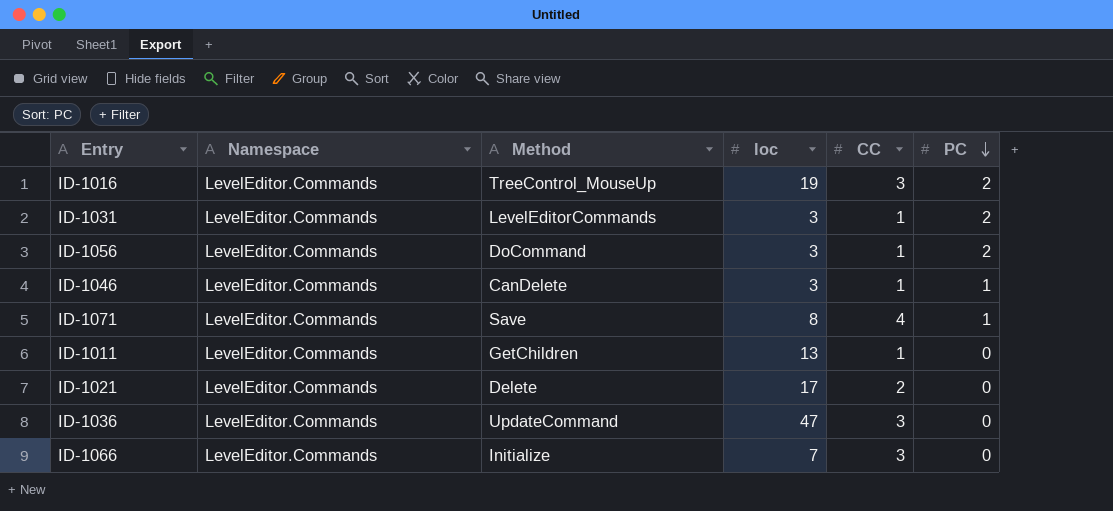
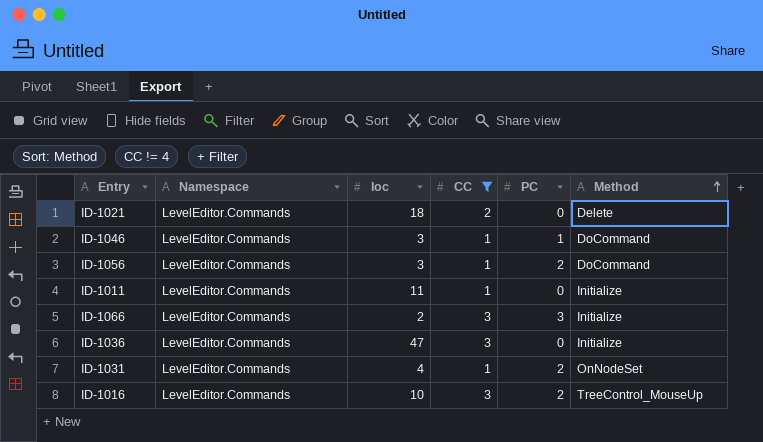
filter: none -> CC != 4
row order: PC descending -> Method ascending
column Method | position: 3 -> 6
ID-1021 | loc: 17 -> 18
ID-1046 | Method: CanDelete -> DoCommand
ID-1011 | loc: 13 -> 11
ID-1011 | Method: GetChildren -> Initialize
ID-1066 | loc: 7 -> 2
ID-1066 | PC: 0 -> 3
ID-1036 | Method: UpdateCommand -> Initialize
ID-1031 | loc: 3 -> 4
ID-1031 | Method: LevelEditorCommands -> OnNodeSet
ID-1016 | loc: 19 -> 10

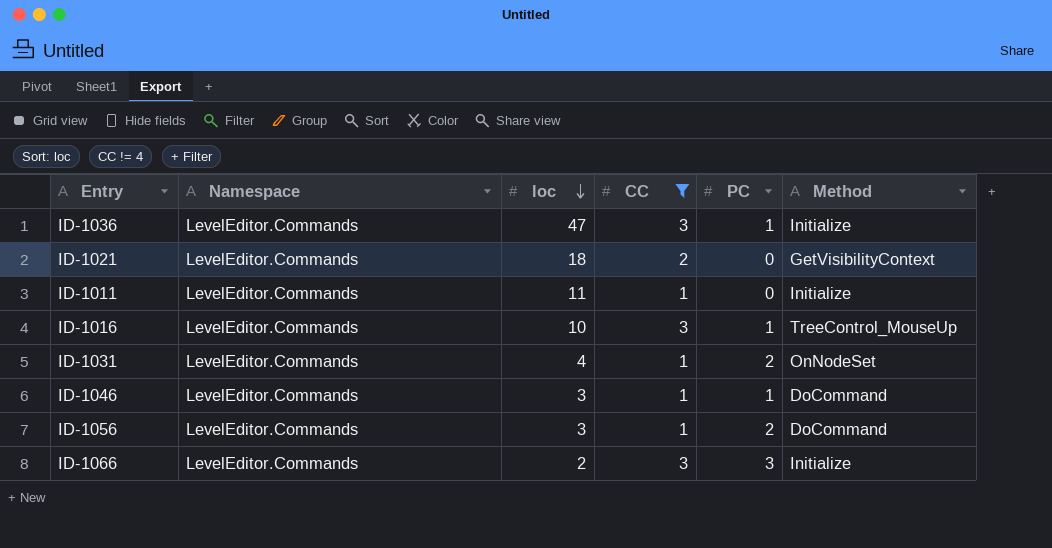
row order: Method ascending -> loc descending
ID-1036 | PC: 0 -> 1
ID-1021 | Method: Delete -> GetVisibilityContext
ID-1016 | PC: 2 -> 1

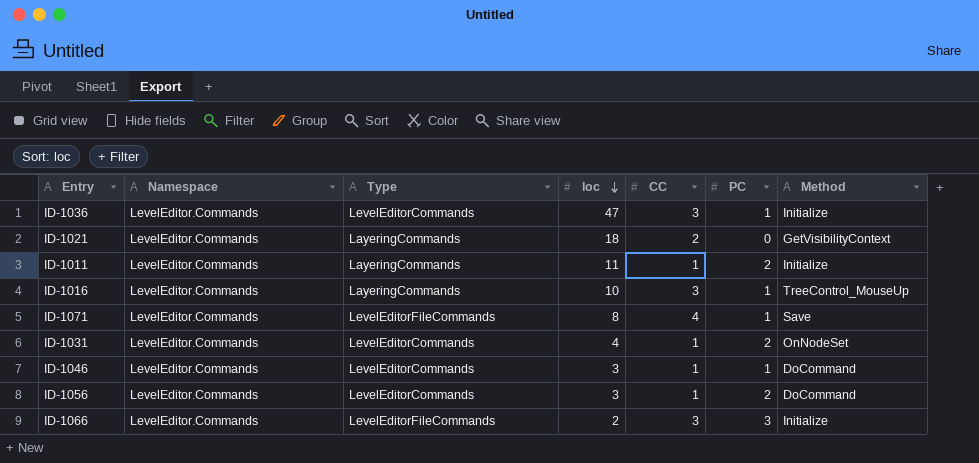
filter: CC != 4 -> none
column Type | position: none -> 3
ID-1011 | PC: 0 -> 2

